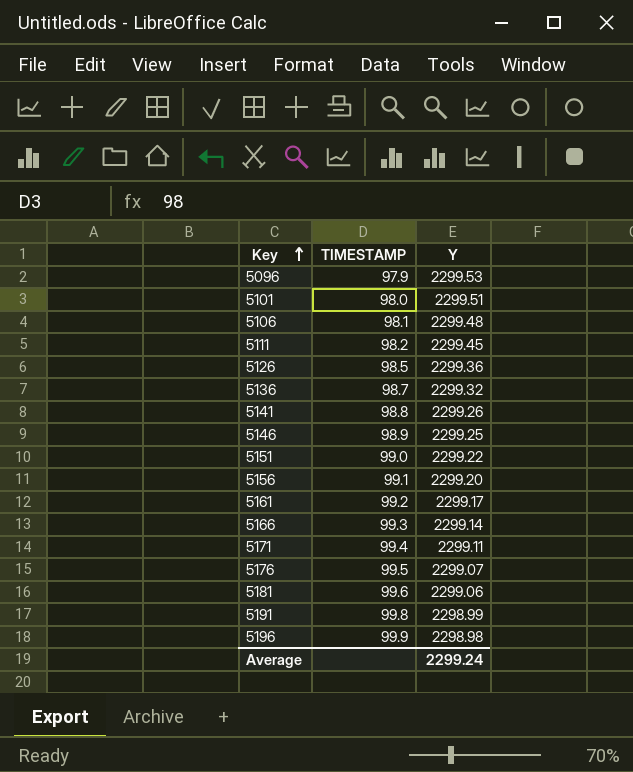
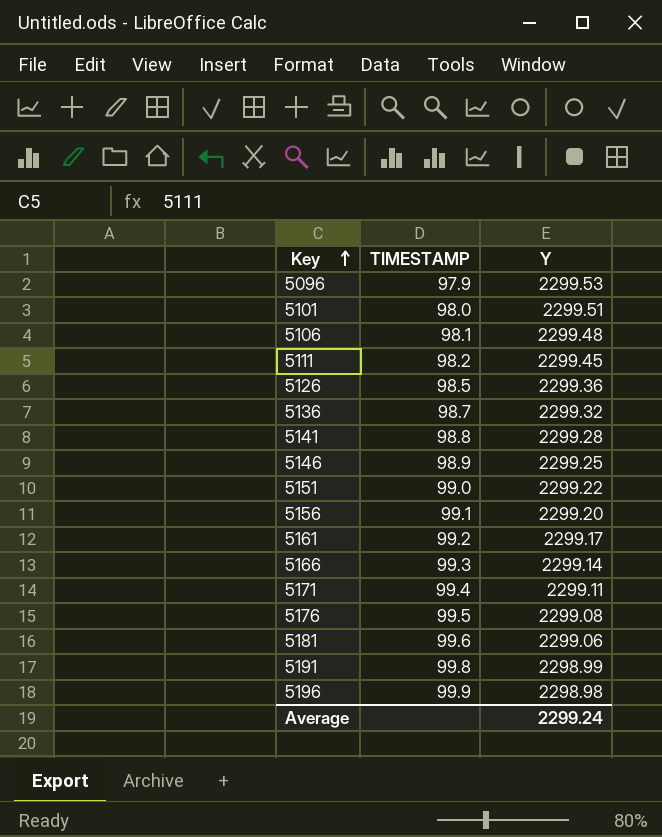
5141 | Y: 2299.26 -> 2299.28
5176 | Y: 2299.07 -> 2299.08

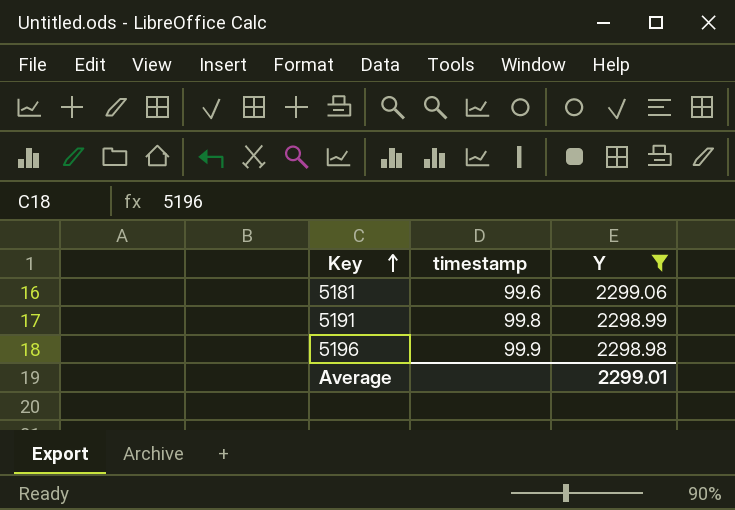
filter: none -> Y <= 2299.06
column name: TIMESTAMP -> timestamp
Average | Y: 2299.24 -> 2299.01

